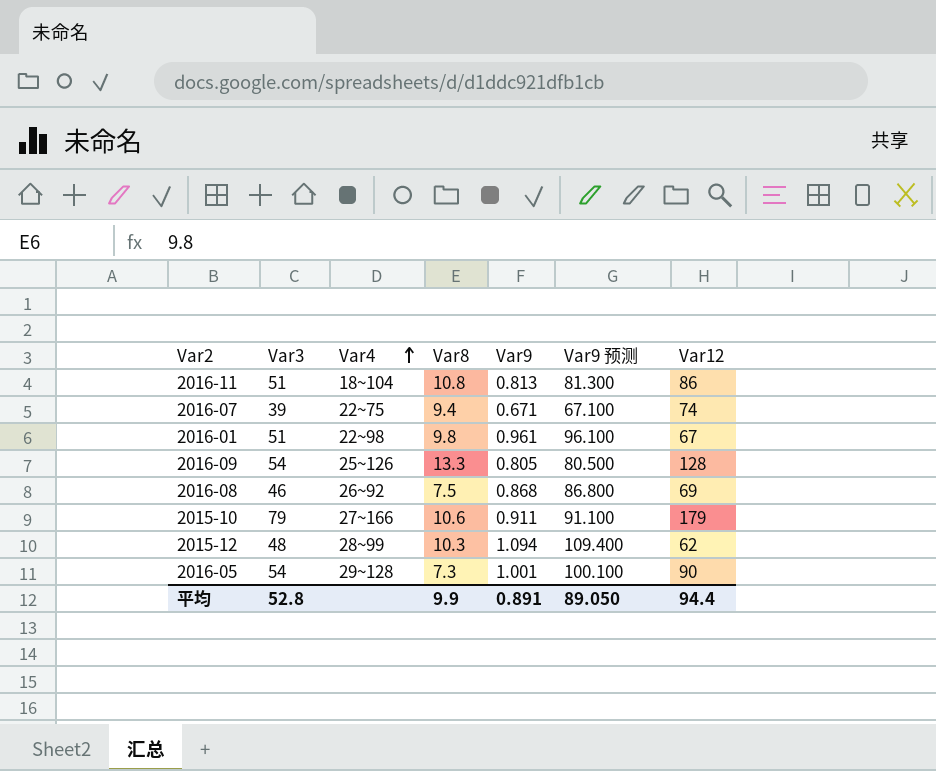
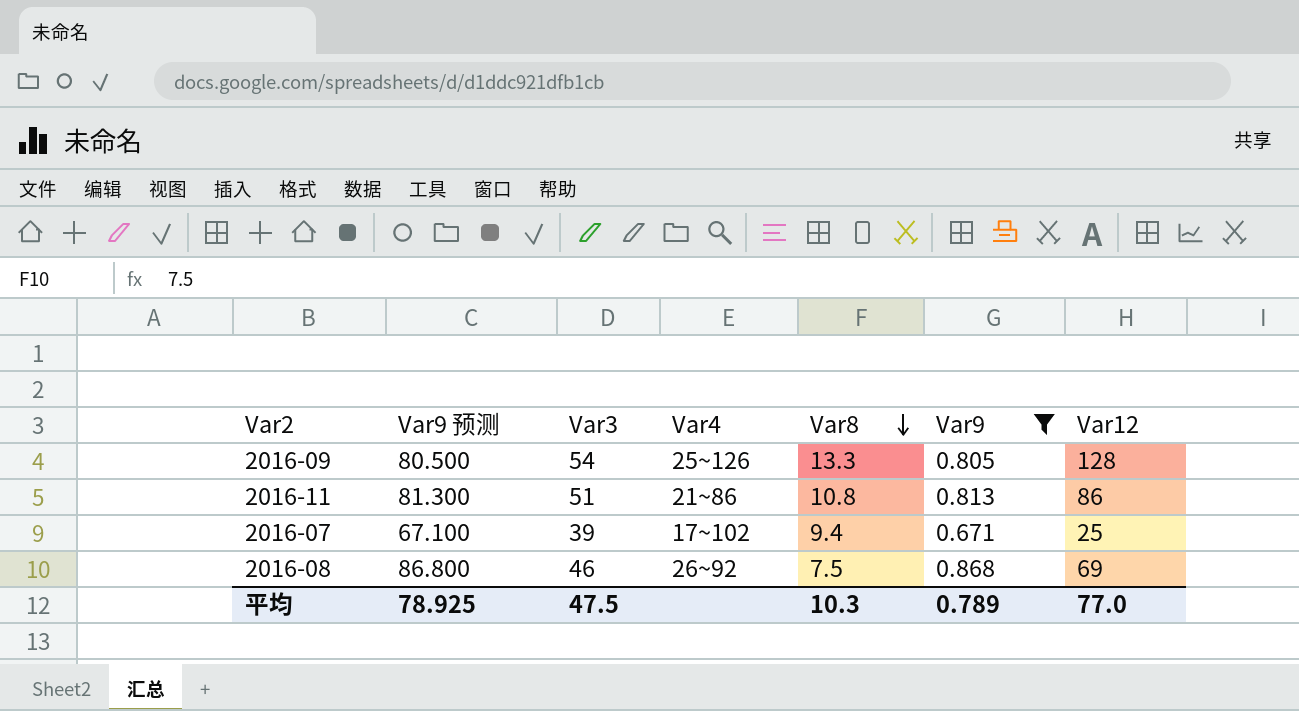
filter: none -> Var9 <= 0.868
row order: Var4 ascending -> Var8 descending
column Var9 预测 | position: 6 -> 2
2016-11 | Var4: 18~104 -> 21~86
2016-07 | Var4: 22~75 -> 17~102
2016-07 | Var12: 74 -> 25
平均 | Var9 预测: 89.050 -> 78.925
平均 | Var3: 52.8 -> 47.5
平均 | Var8: 9.9 -> 10.3
平均 | Var9: 0.891 -> 0.789
平均 | Var12: 94.4 -> 77.0

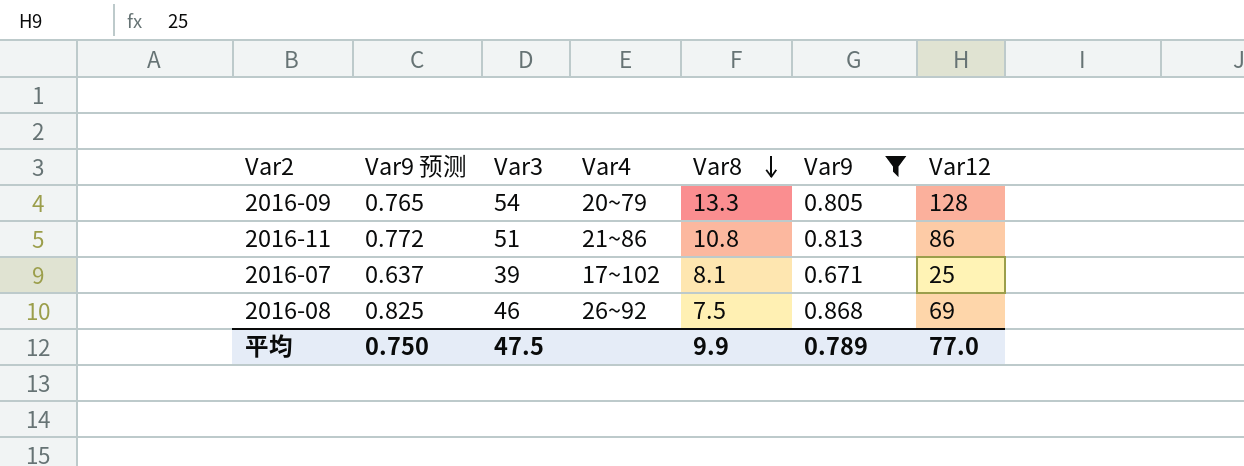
column Var9 预测 | formula: [Var9] * 100 -> [Var9] * 0.95
2016-09 | Var4: 25~126 -> 20~79
2016-07 | Var8: 9.4 -> 8.1
平均 | Var9 预测: 78.925 -> 0.750
平均 | Var8: 10.3 -> 9.9

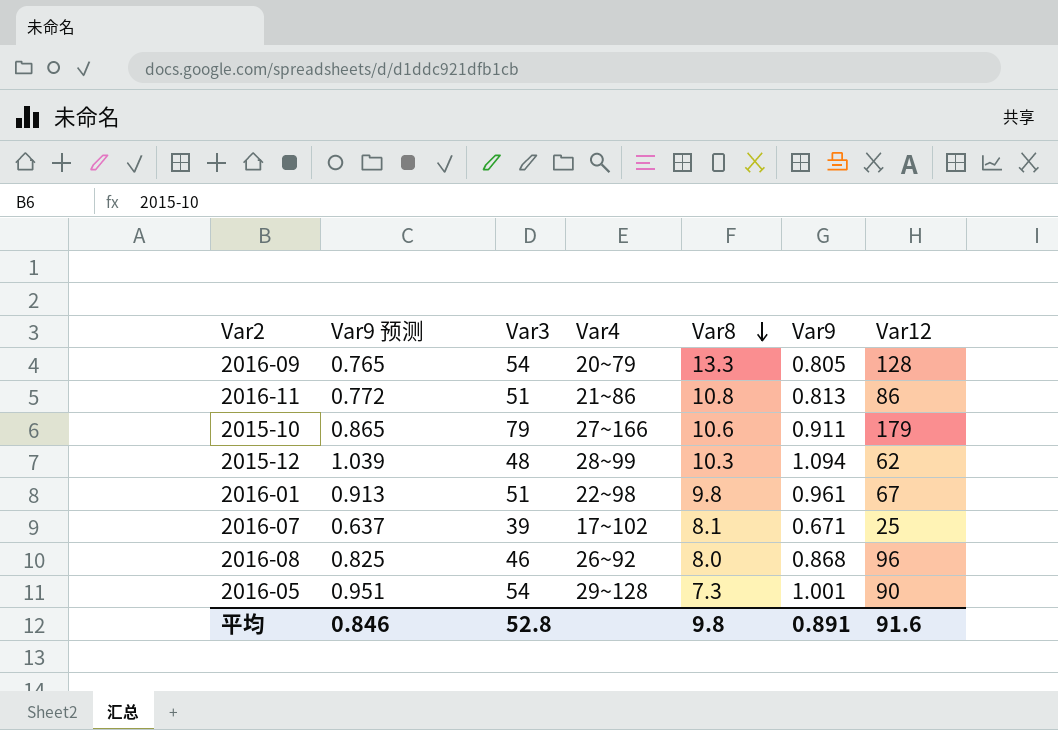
filter: Var9 <= 0.868 -> none
2016-08 | Var8: 7.5 -> 8.0
2016-08 | Var12: 69 -> 96
平均 | Var9 预测: 0.750 -> 0.846
平均 | Var3: 47.5 -> 52.8
平均 | Var8: 9.9 -> 9.8
平均 | Var9: 0.789 -> 0.891
平均 | Var12: 77.0 -> 91.6

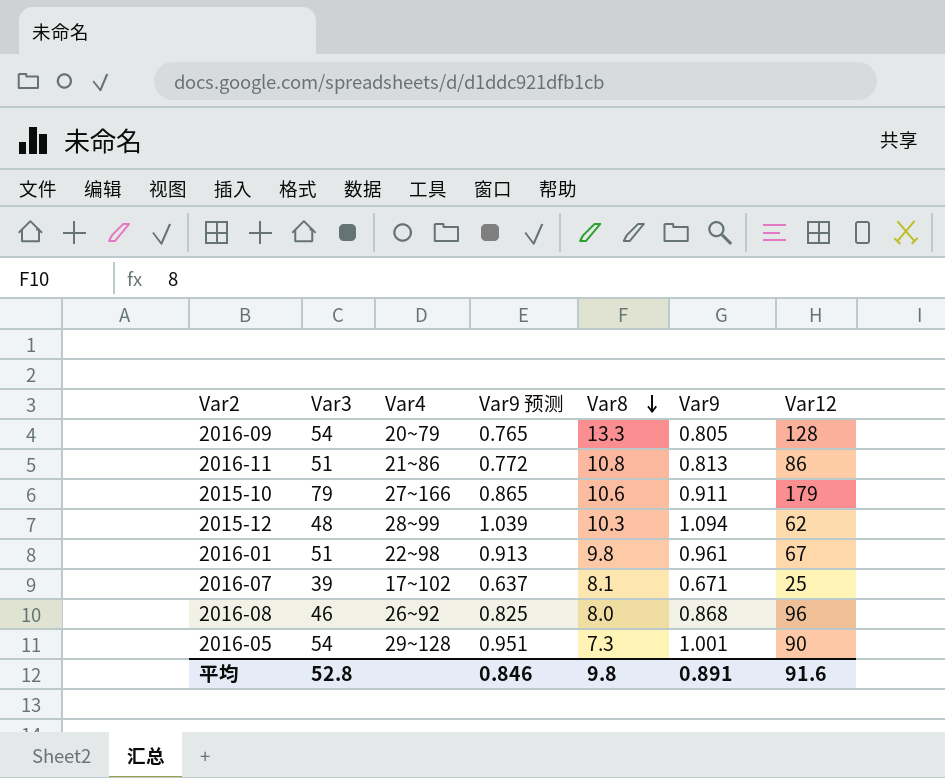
column Var9 预测 | position: 2 -> 4

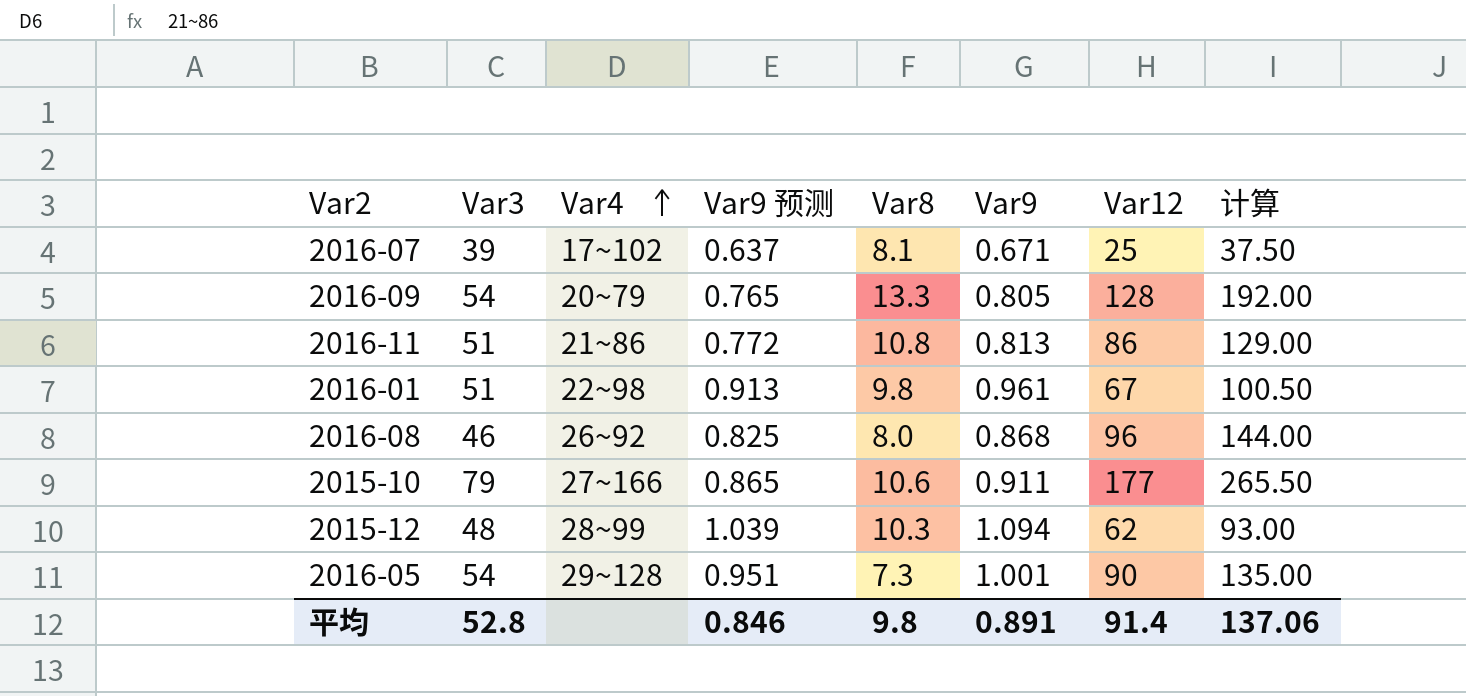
row order: Var8 descending -> Var4 ascending
column 计算 | formula: none -> [Var12] * 1.5
2015-10 | Var12: 179 -> 177
平均 | Var12: 91.6 -> 91.4

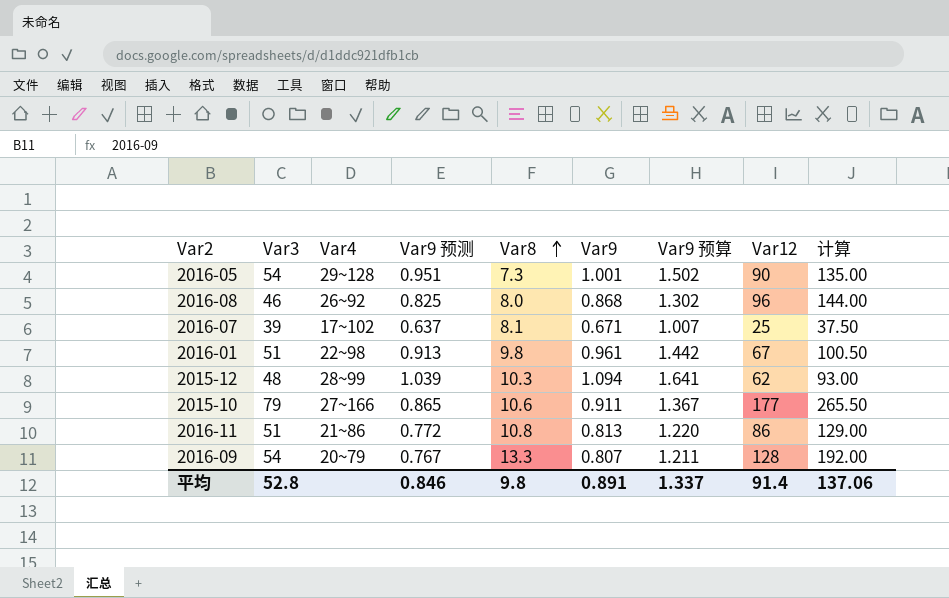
row order: Var4 ascending -> Var8 ascending
column Var9 预算 | formula: none -> [Var9] * 1.5
2016-09 | Var9 预测: 0.765 -> 0.767
2016-09 | Var9: 0.805 -> 0.807

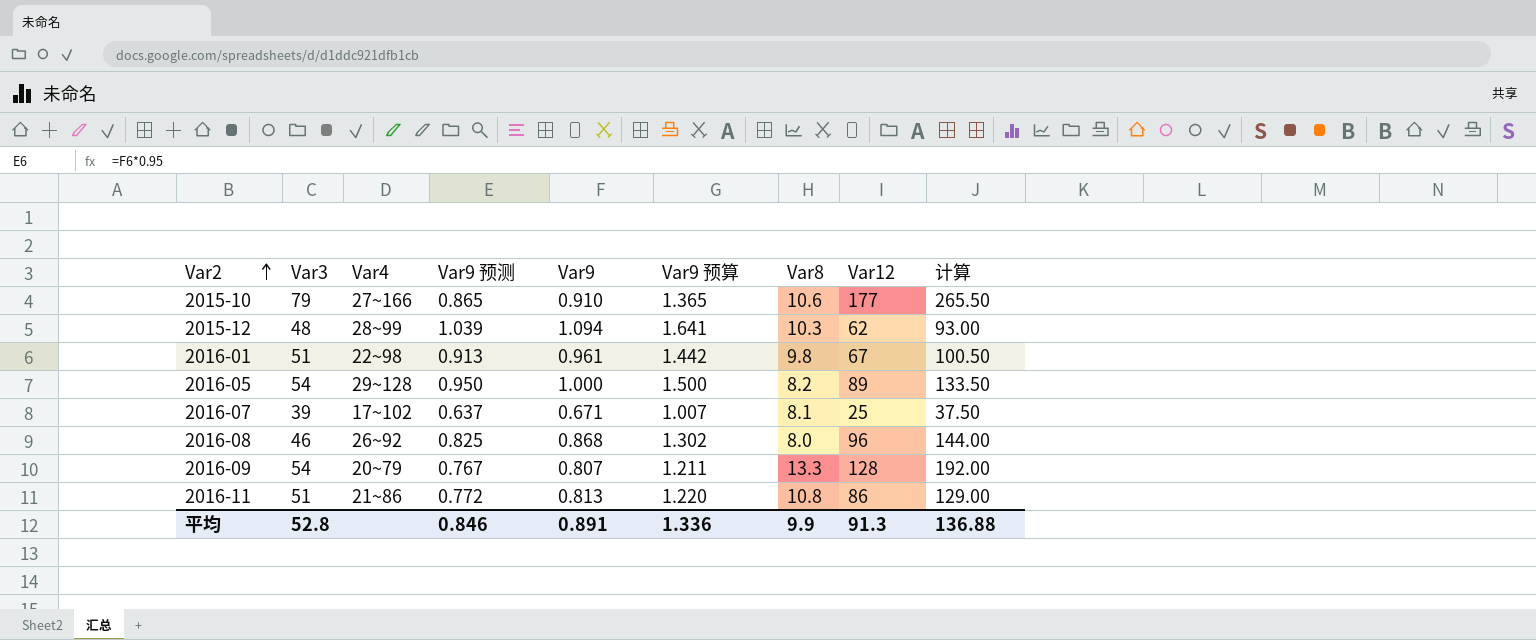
row order: Var8 ascending -> Var2 ascending
column Var8 | position: 5 -> 7
2015-10 | Var9: 0.911 -> 0.910
2015-10 | Var9 预算: 1.367 -> 1.365
2016-05 | Var9 预测: 0.951 -> 0.950
2016-05 | Var9: 1.001 -> 1.000
2016-05 | Var9 预算: 1.502 -> 1.500
2016-05 | Var8: 7.3 -> 8.2
2016-05 | Var12: 90 -> 89
2016-05 | 计算: 135.00 -> 133.50
平均 | Var9 预算: 1.337 -> 1.336
平均 | Var8: 9.8 -> 9.9
平均 | Var12: 91.4 -> 91.3
平均 | 计算: 137.06 -> 136.88

